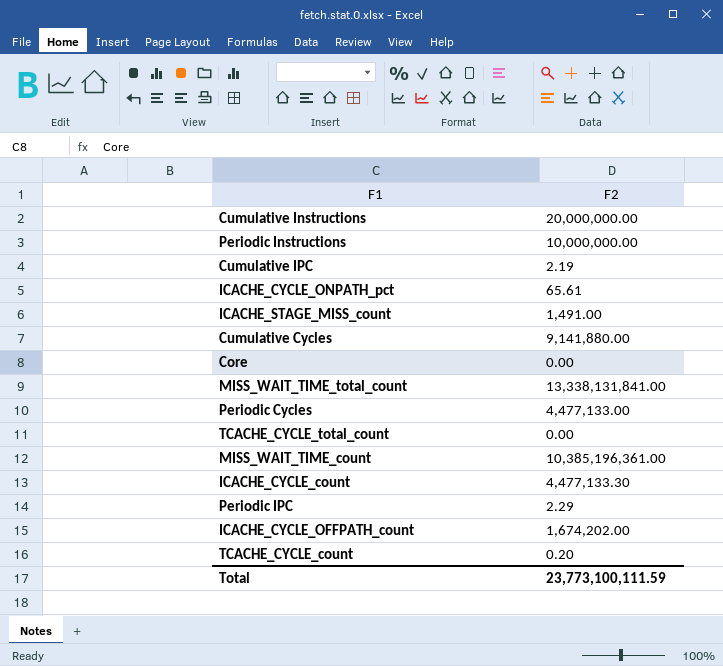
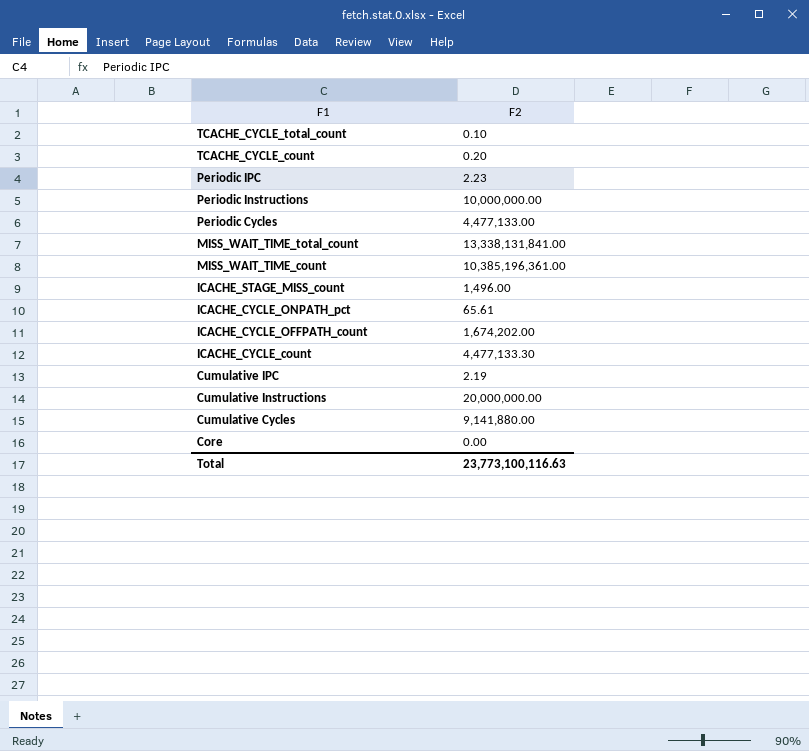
row order: none -> F1 descending
TCACHE_CYCLE_total_count | F2: 0.00 -> 0.10
Periodic IPC | F2: 2.29 -> 2.23
ICACHE_STAGE_MISS_count | F2: 1,491.00 -> 1,496.00
Total | F2: 23,773,100,111.59 -> 23,773,100,116.63

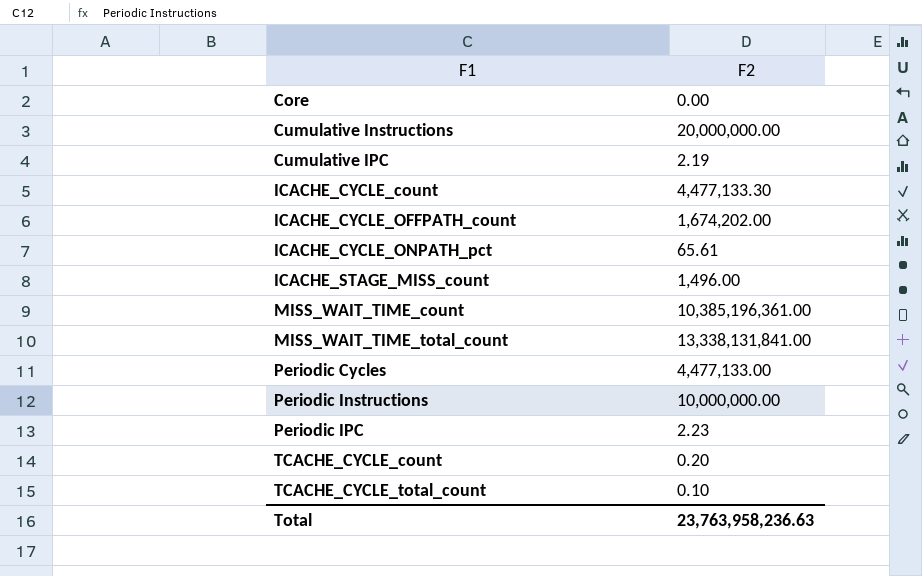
row order: F1 descending -> F1 ascending
row Cumulative Cycles: 9,141,880.00 -> none
Total | F2: 23,773,100,116.63 -> 23,763,958,236.63

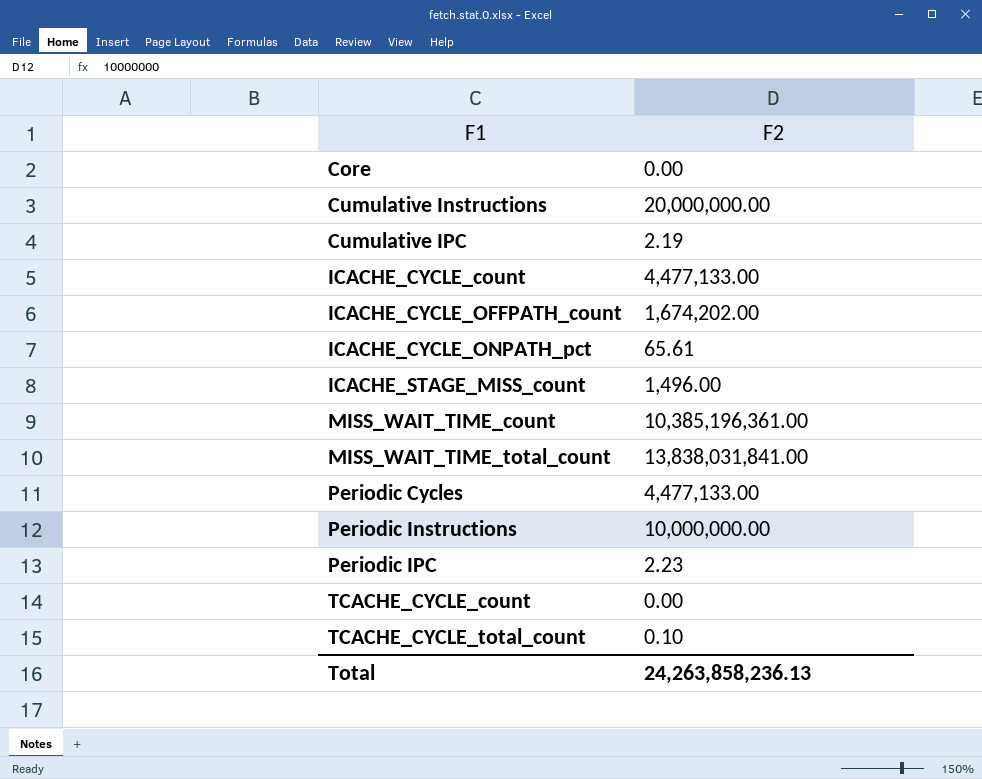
ICACHE_CYCLE_count | F2: 4,477,133.30 -> 4,477,133.00
MISS_WAIT_TIME_total_count | F2: 13,338,131,841.00 -> 13,838,031,841.00
TCACHE_CYCLE_count | F2: 0.20 -> 0.00
Total | F2: 23,763,958,236.63 -> 24,263,858,236.13

